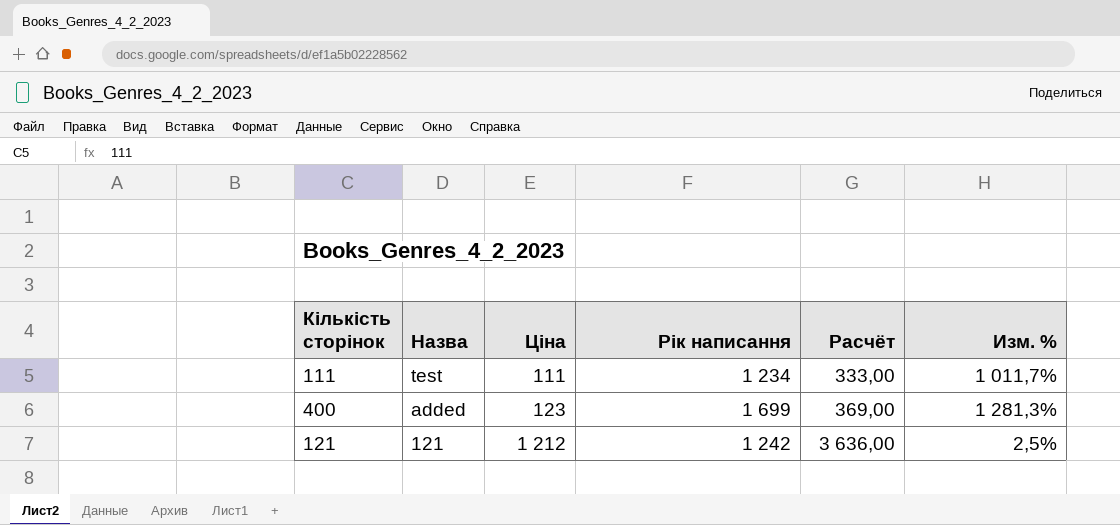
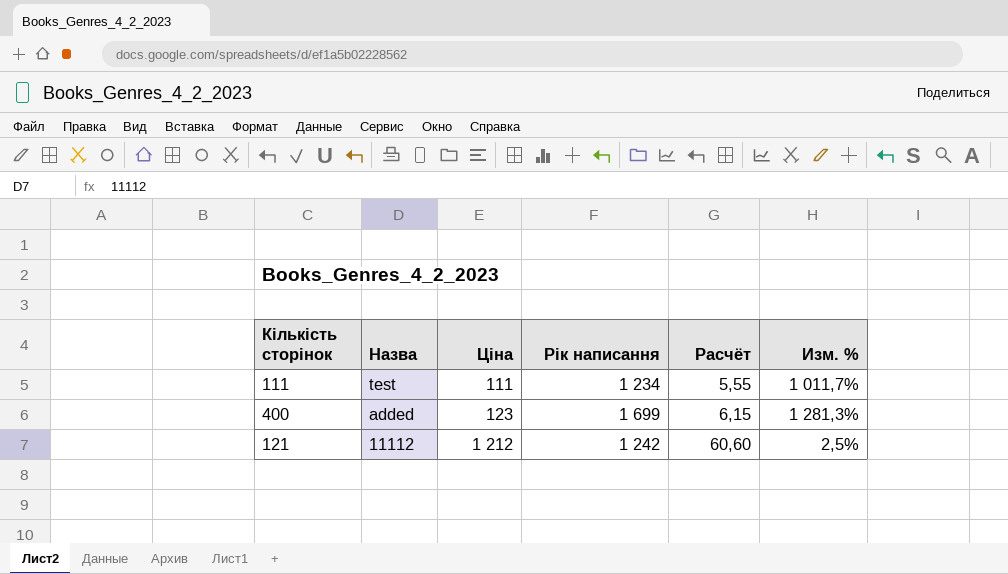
column Расчёт | formula: [Ціна] * 3 -> [Ціна] * 0,05
121 | Назва: 121 -> 11112

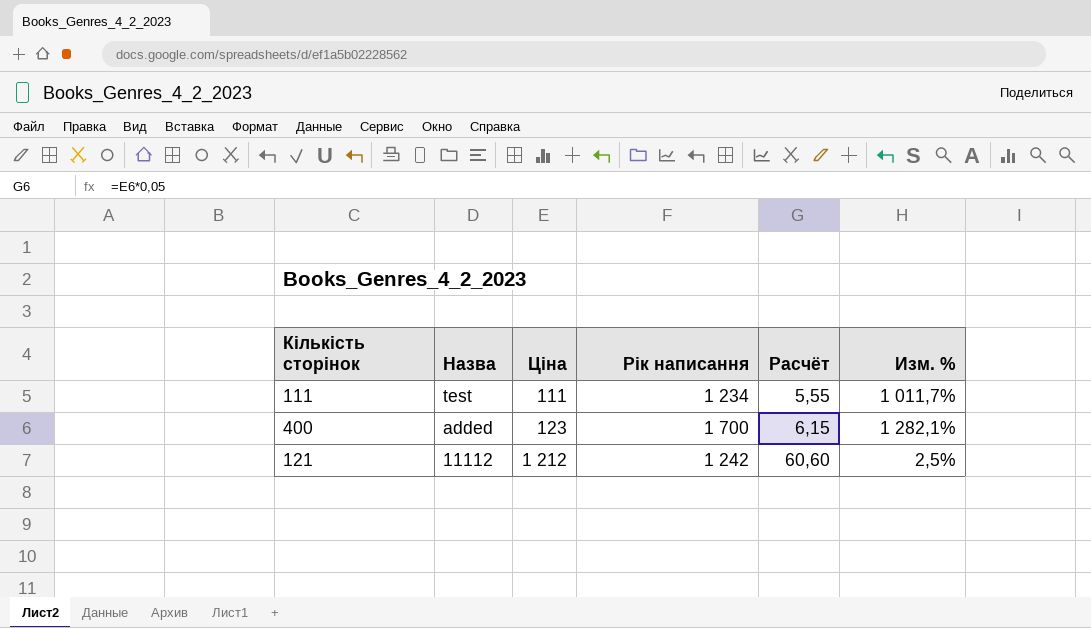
400 | Рік написання: 1 699 -> 1 700
400 | Изм. %: 1 281,3% -> 1 282,1%

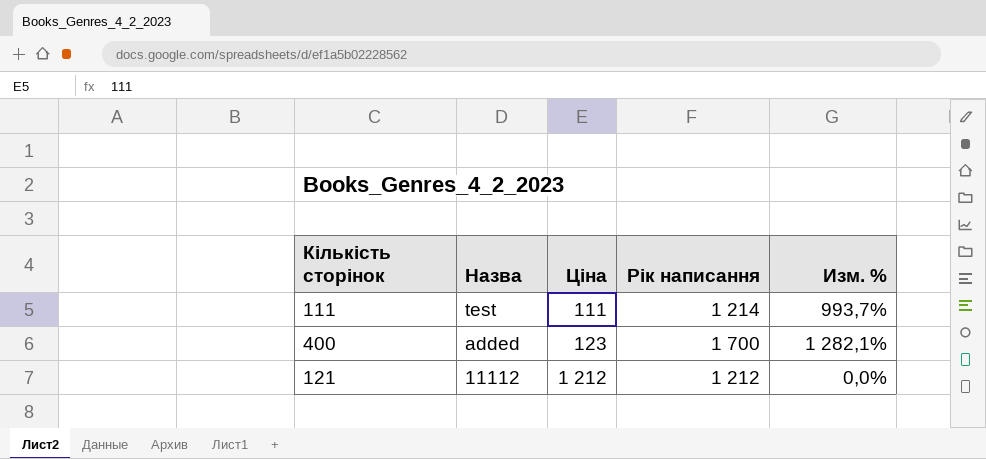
column Расчёт | formula: [Ціна] * 0,05 -> none
111 | Рік написання: 1 234 -> 1 214
111 | Изм. %: 1 011,7% -> 993,7%
121 | Рік написання: 1 242 -> 1 212
121 | Изм. %: 2,5% -> 0,0%

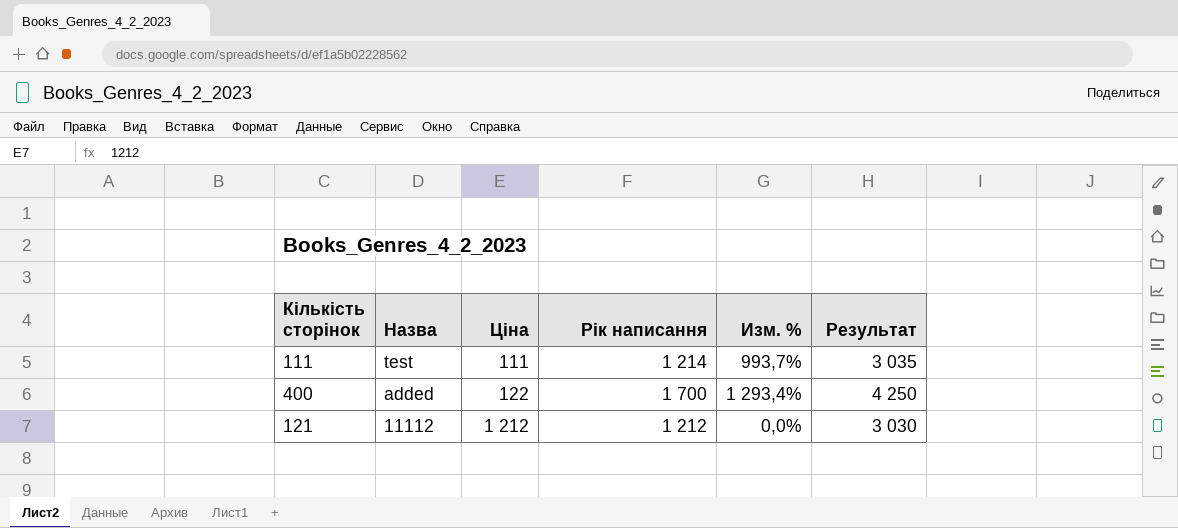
column Результат | formula: none -> [Рік написання] * 2,5
400 | Ціна: 123 -> 122
400 | Изм. %: 1 282,1% -> 1 293,4%

